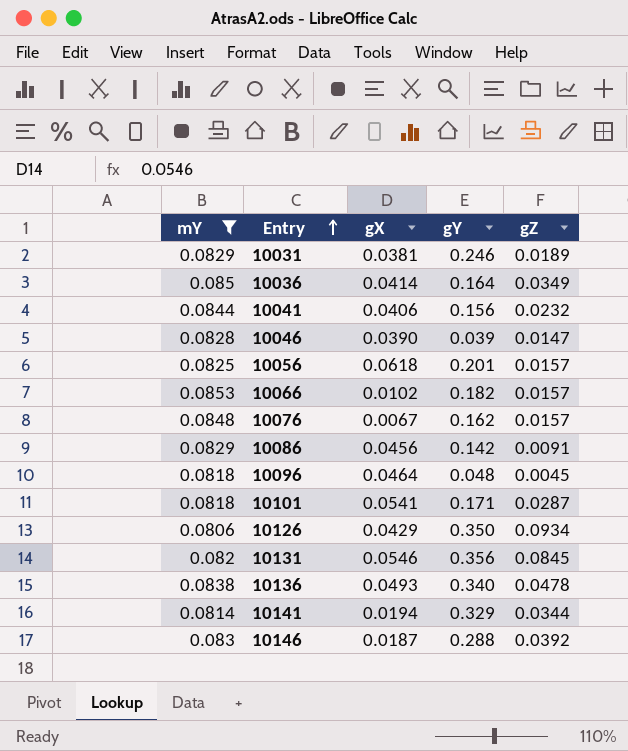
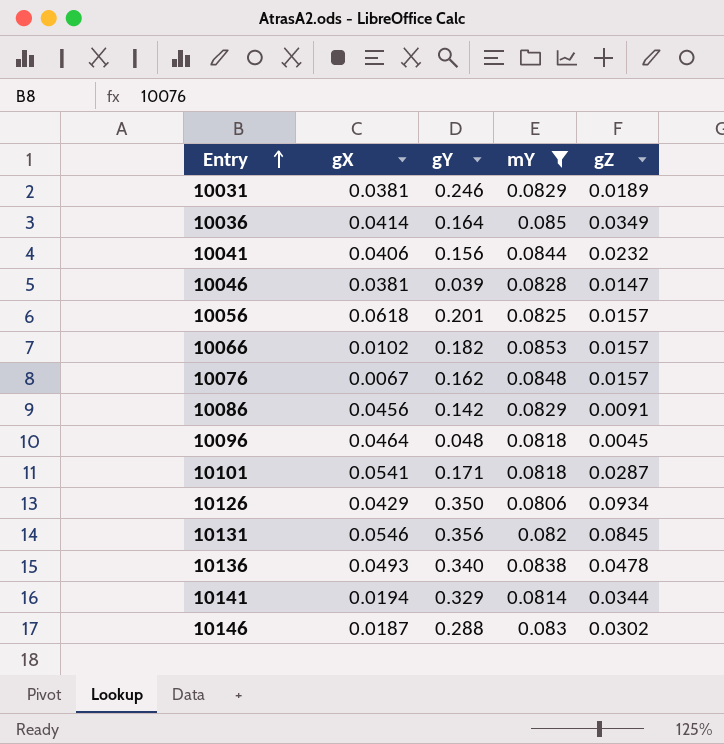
column mY | position: 1 -> 4
10046 | gX: 0.0390 -> 0.0381
10146 | gZ: 0.0392 -> 0.0302

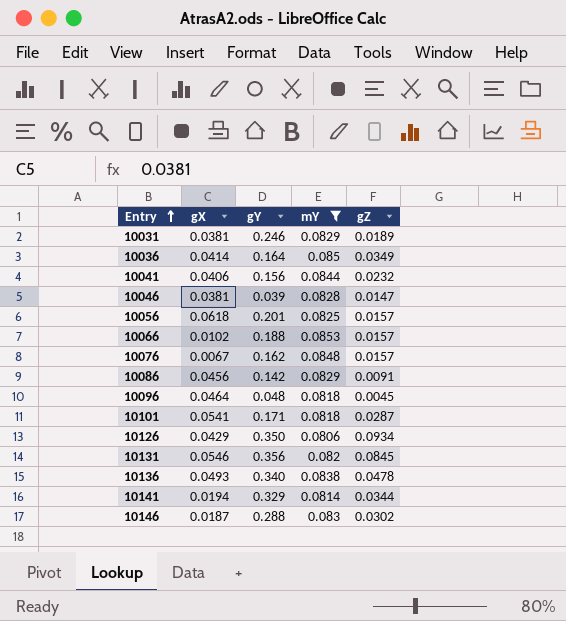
10066 | gY: 0.182 -> 0.188

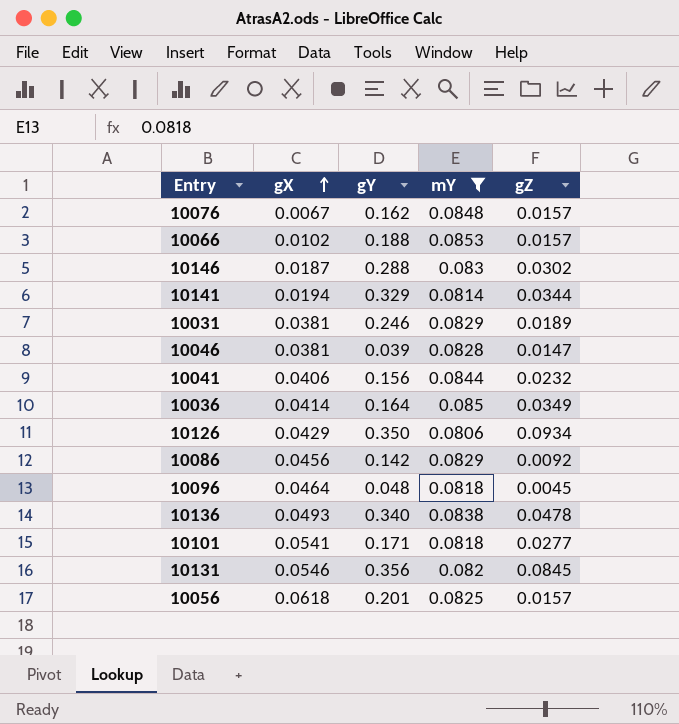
row order: Entry ascending -> gX ascending
10086 | gZ: 0.0091 -> 0.0092
10101 | gZ: 0.0287 -> 0.0277

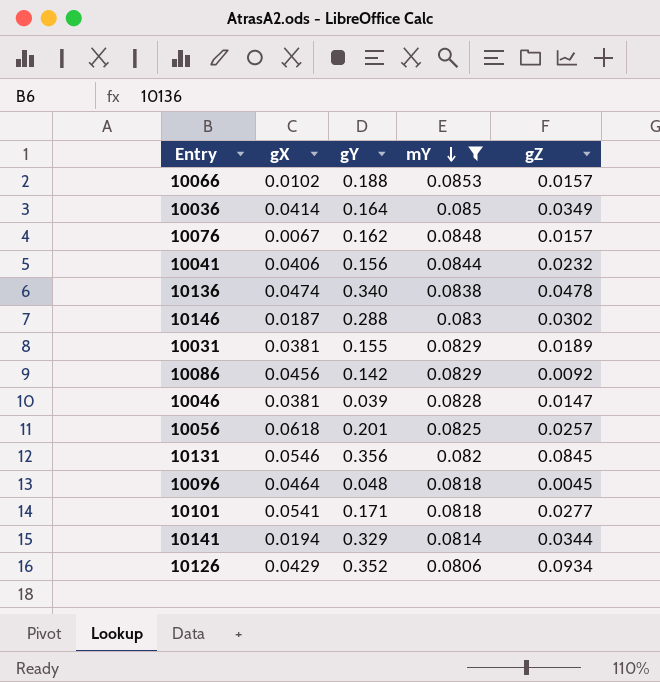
row order: gX ascending -> mY descending
10136 | gX: 0.0493 -> 0.0474
10031 | gY: 0.246 -> 0.155
10056 | gZ: 0.0157 -> 0.0257
10126 | gY: 0.350 -> 0.352

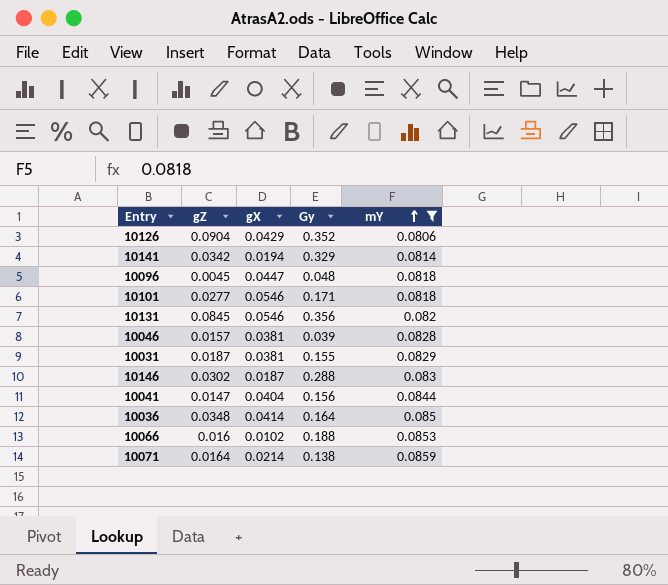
row order: mY descending -> mY ascending
column gZ | position: 5 -> 2
column name: gY -> Gy
row 10076: 0.0067 | 0.162 | 0.0848 | 0.0157 -> none
row 10136: 0.0474 | 0.340 | 0.0838 | 0.0478 -> none
row 10086: 0.0456 | 0.142 | 0.0829 | 0.0092 -> none
row 10056: 0.0618 | 0.201 | 0.0825 | 0.0257 -> none
10126 | gZ: 0.0934 -> 0.0904
10141 | gZ: 0.0344 -> 0.0342
10096 | gX: 0.0464 -> 0.0447
10101 | gX: 0.0541 -> 0.0546
10046 | gZ: 0.0147 -> 0.0157
10031 | gZ: 0.0189 -> 0.0187
10041 | gZ: 0.0232 -> 0.0147
10041 | gX: 0.0406 -> 0.0404
10036 | gZ: 0.0349 -> 0.0348
10066 | gZ: 0.0157 -> 0.016
row 10071: none -> 0.0164 | 0.0214 | 0.138 | 0.0859

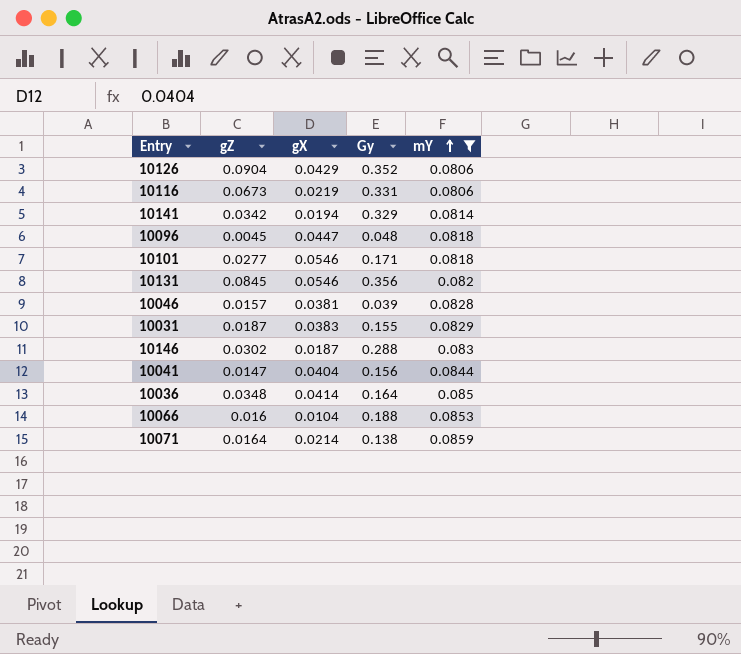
row 10116: none -> 0.0673 | 0.0219 | 0.331 | 0.0806
10031 | gX: 0.0381 -> 0.0383
10066 | gX: 0.0102 -> 0.0104

